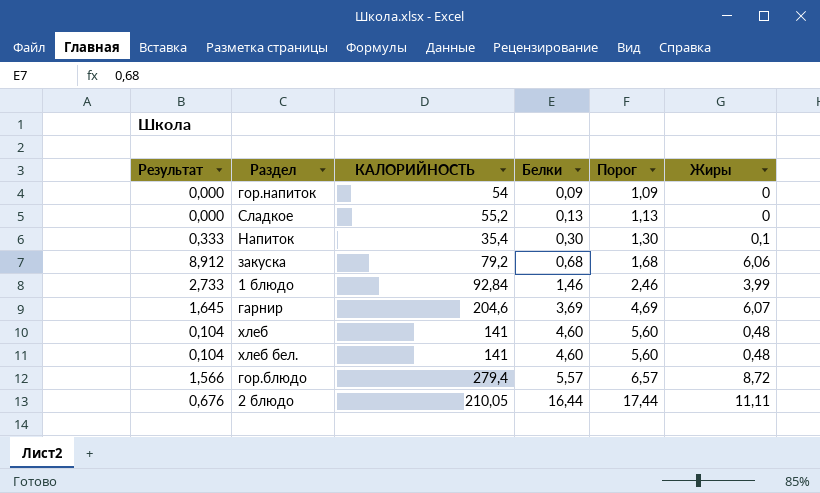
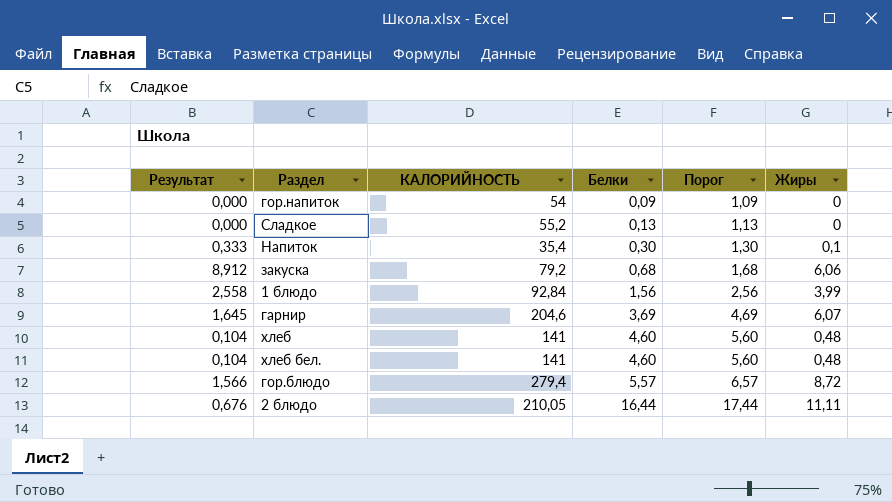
1 блюдо | Результат: 2,733 -> 2,558
1 блюдо | Белки: 1,46 -> 1,56
1 блюдо | Порог: 2,46 -> 2,56

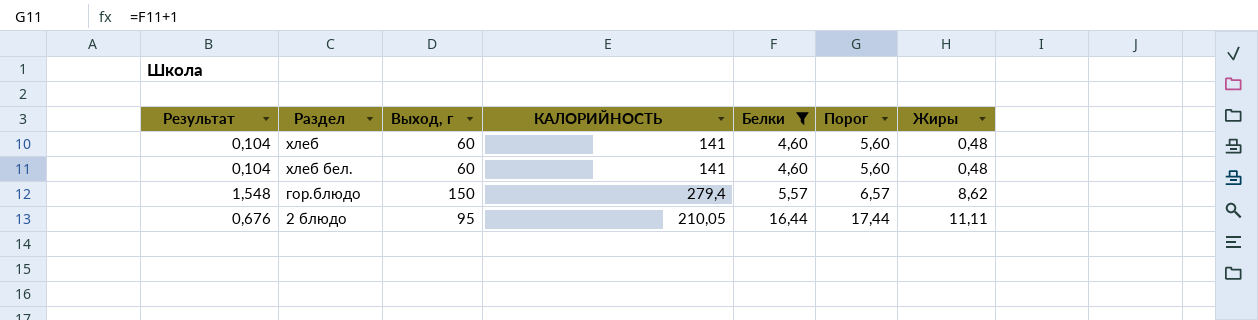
filter: none -> Белки >= 4,60
column Выход, г | position: none -> 3
гор.блюдо | Результат: 1,566 -> 1,548
гор.блюдо | Жиры: 8,72 -> 8,62

